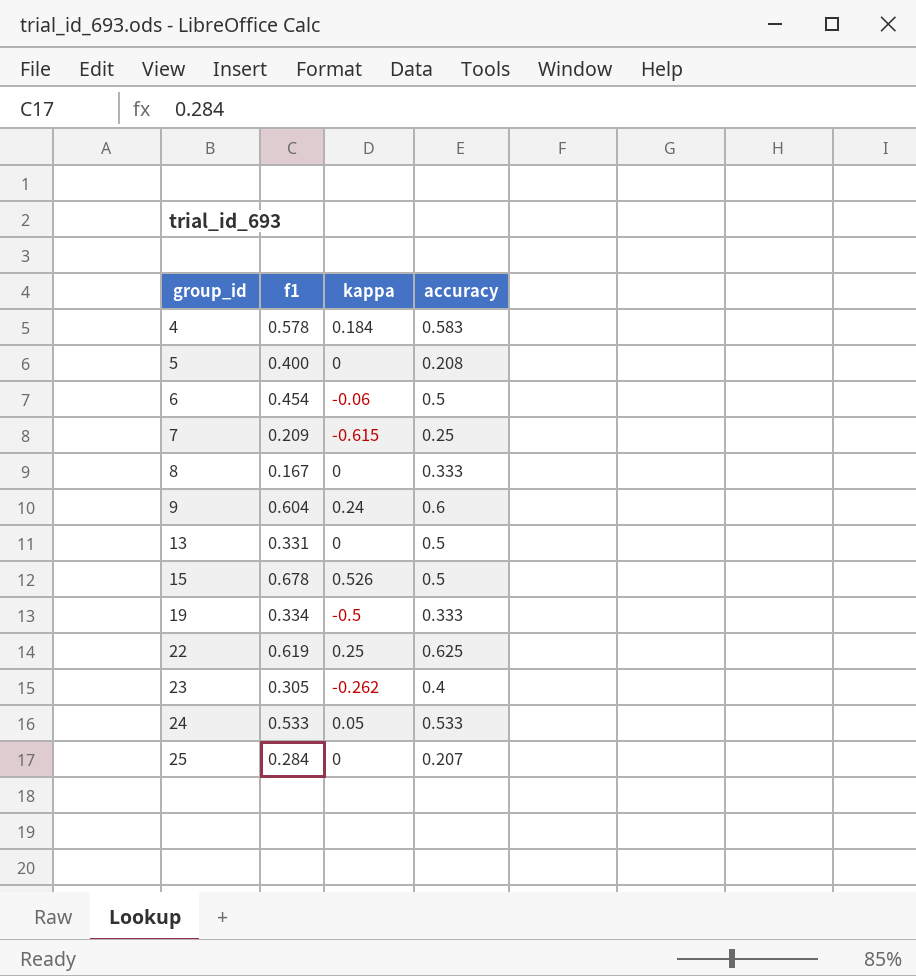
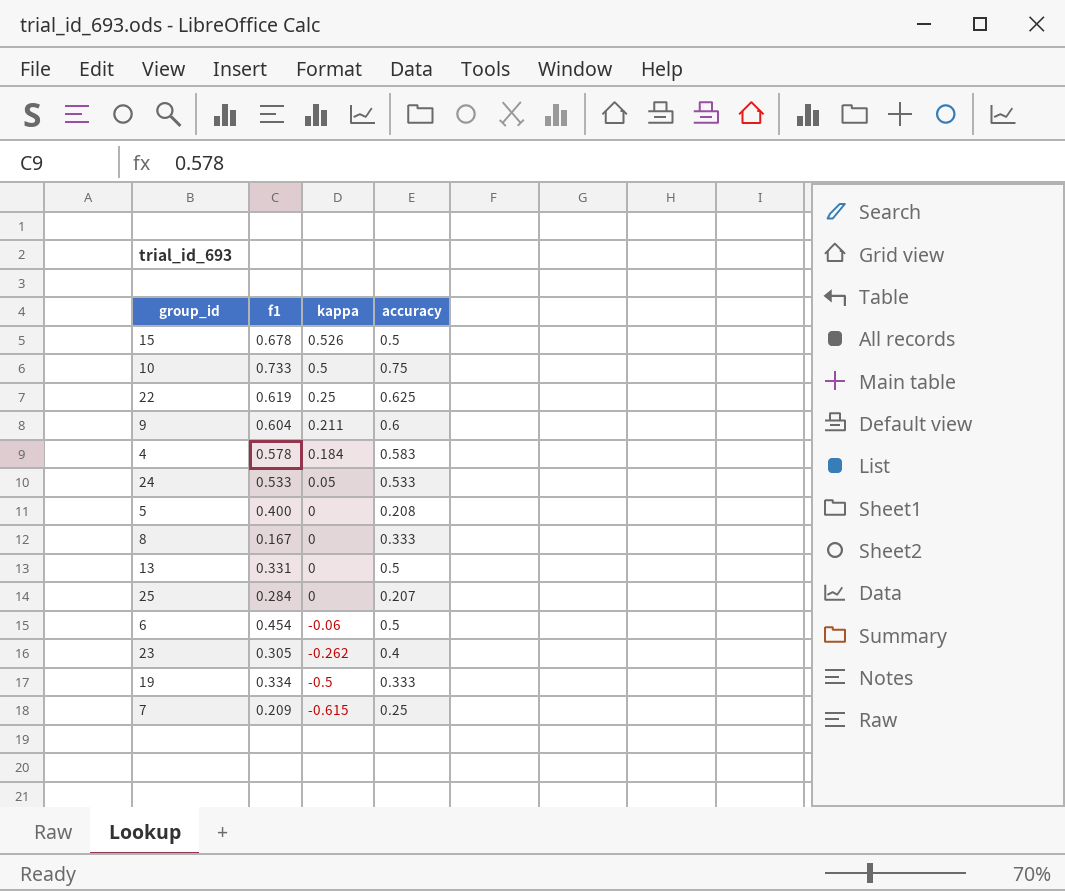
row order: group_id ascending -> kappa descending
row 10: none -> 0.733 | 0.5 | 0.75
9 | kappa: 0.24 -> 0.211

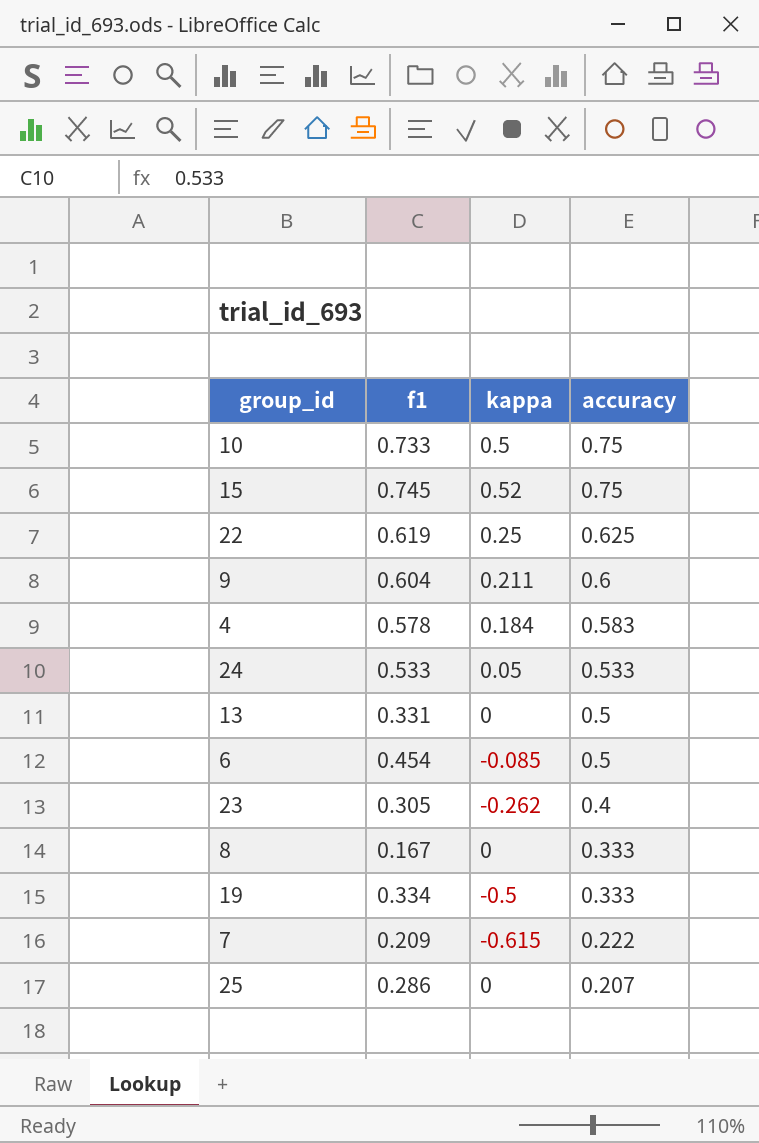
row order: kappa descending -> accuracy descending
row 5: 0.400 | 0 | 0.208 -> none
15 | f1: 0.678 -> 0.745
15 | kappa: 0.526 -> 0.52
15 | accuracy: 0.5 -> 0.75
6 | kappa: -0.06 -> -0.085
7 | accuracy: 0.25 -> 0.222
25 | f1: 0.284 -> 0.286

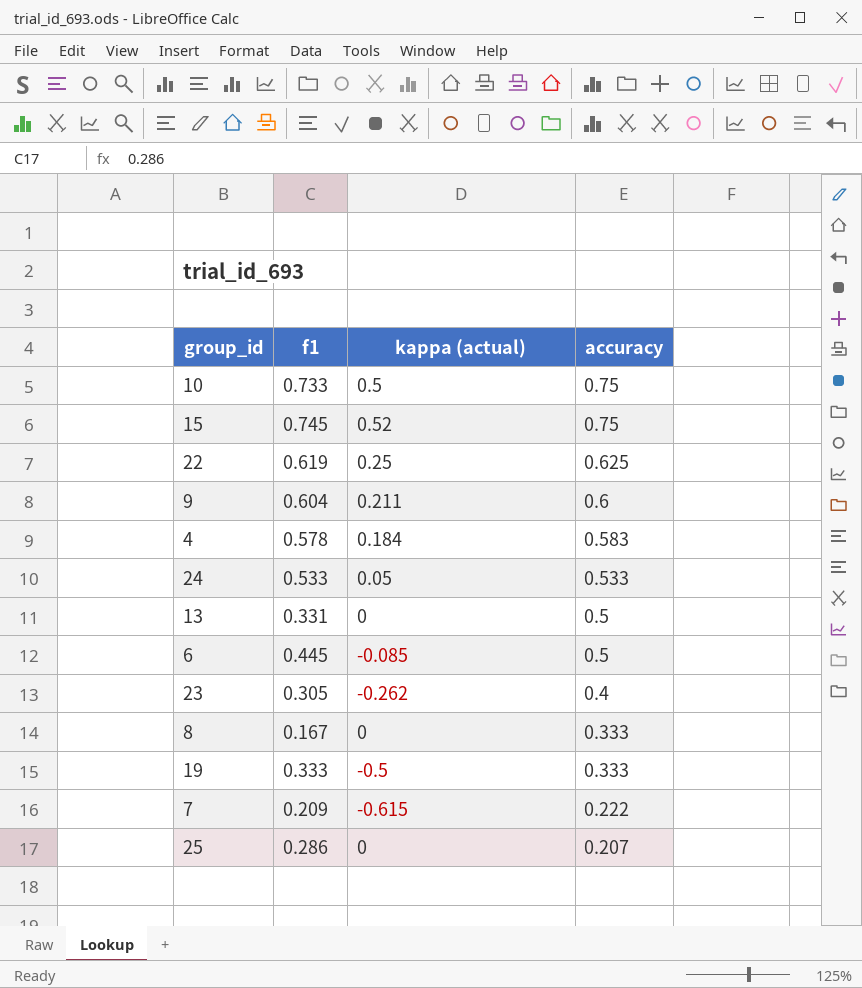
column name: kappa -> kappa (actual)
6 | f1: 0.454 -> 0.445
19 | f1: 0.334 -> 0.333

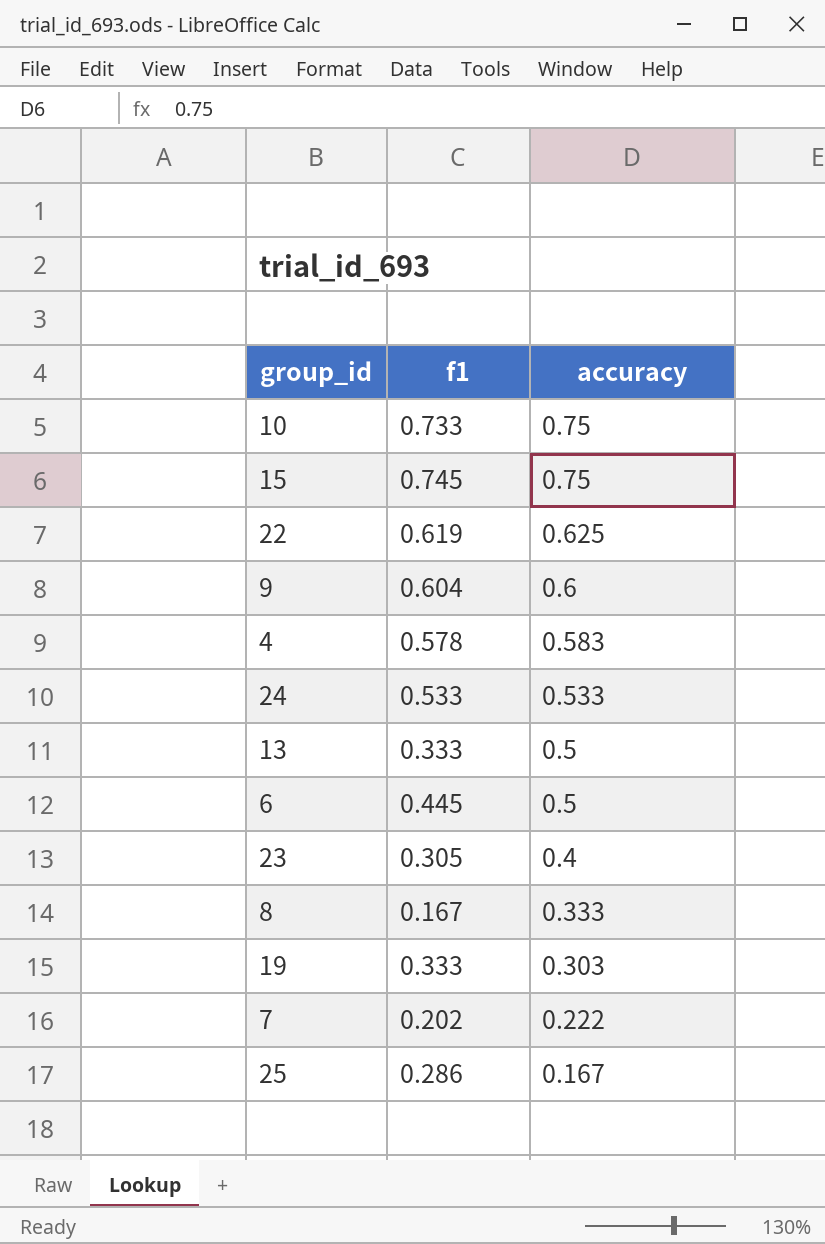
column kappa (actual) | position: 3 -> none
13 | f1: 0.331 -> 0.333
19 | accuracy: 0.333 -> 0.303
7 | f1: 0.209 -> 0.202
25 | accuracy: 0.207 -> 0.167

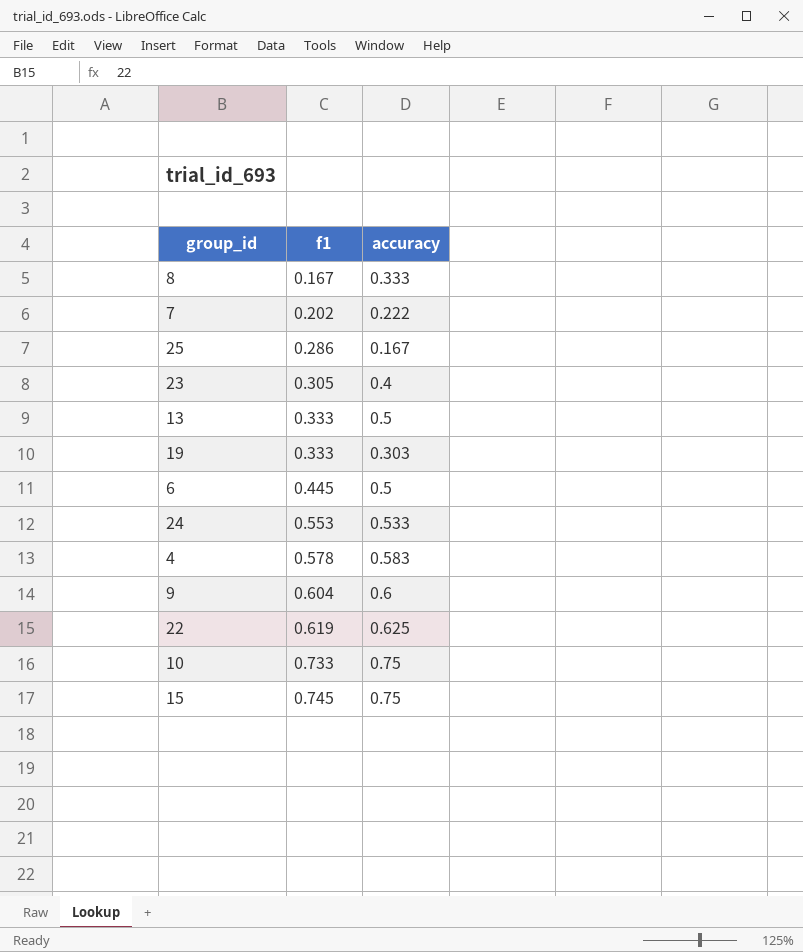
row order: accuracy descending -> f1 ascending
24 | f1: 0.533 -> 0.553

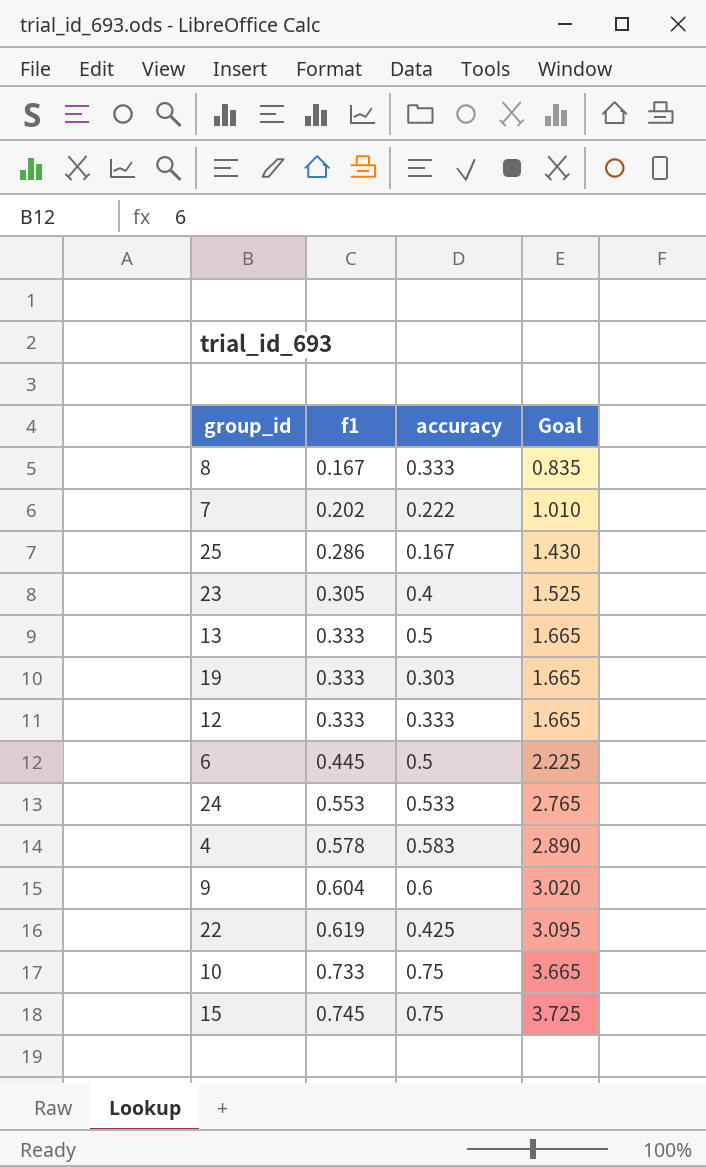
column Goal | formula: none -> [f1] * 5
row 12: none -> 0.333 | 0.333 | 1.665
22 | accuracy: 0.625 -> 0.425

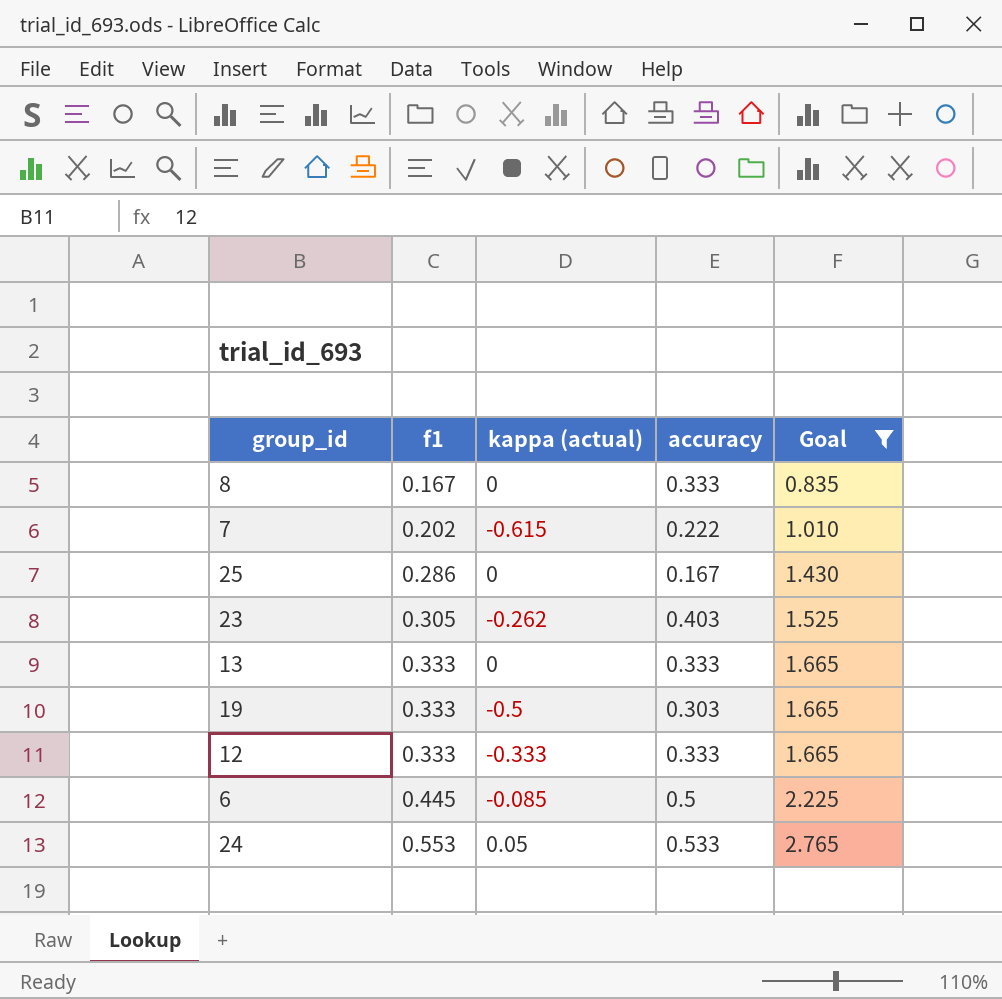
filter: none -> Goal <= 2.765
column kappa (actual) | position: none -> 3
23 | accuracy: 0.4 -> 0.403
13 | accuracy: 0.5 -> 0.333

